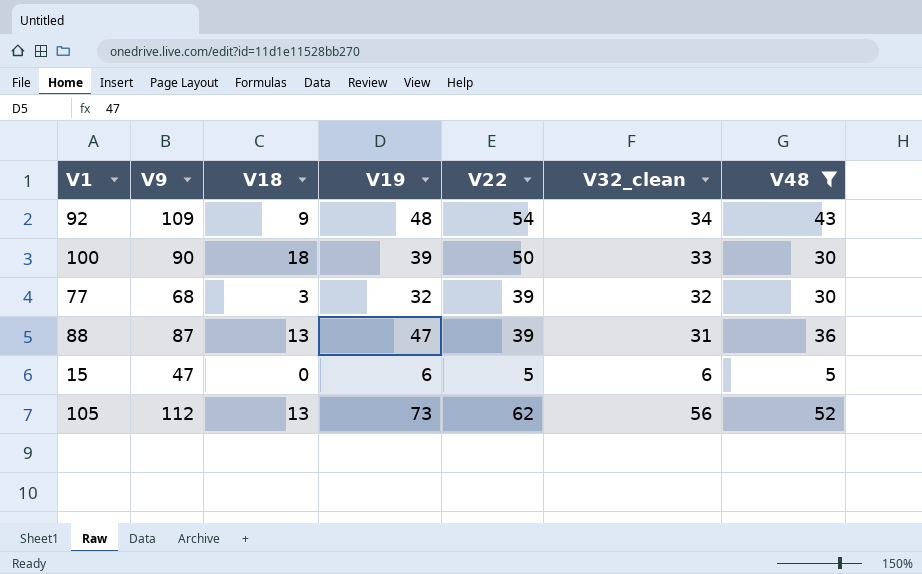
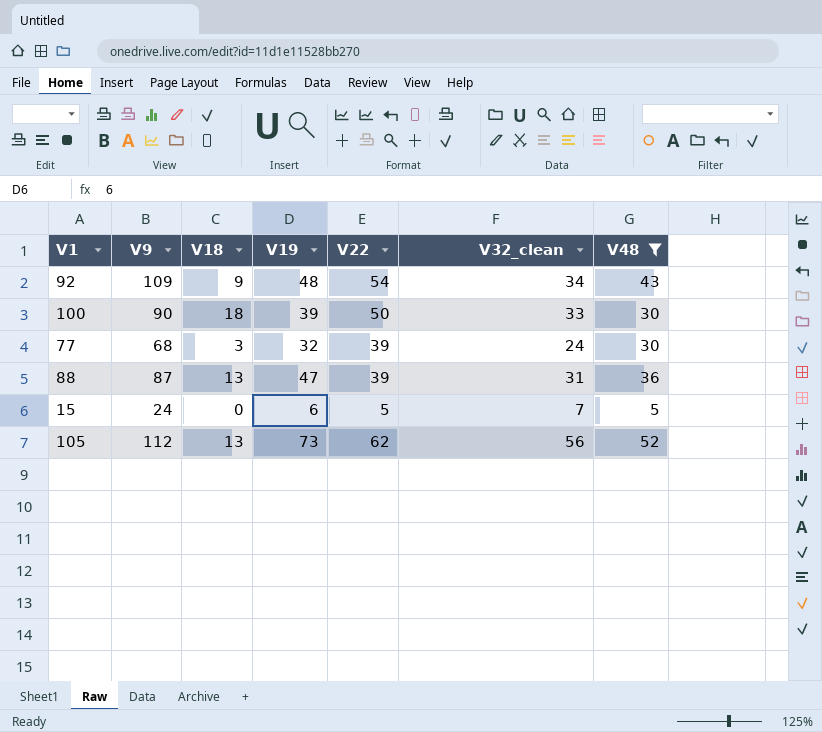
77 | V32_clean: 32 -> 24
15 | V9: 47 -> 24
15 | V32_clean: 6 -> 7

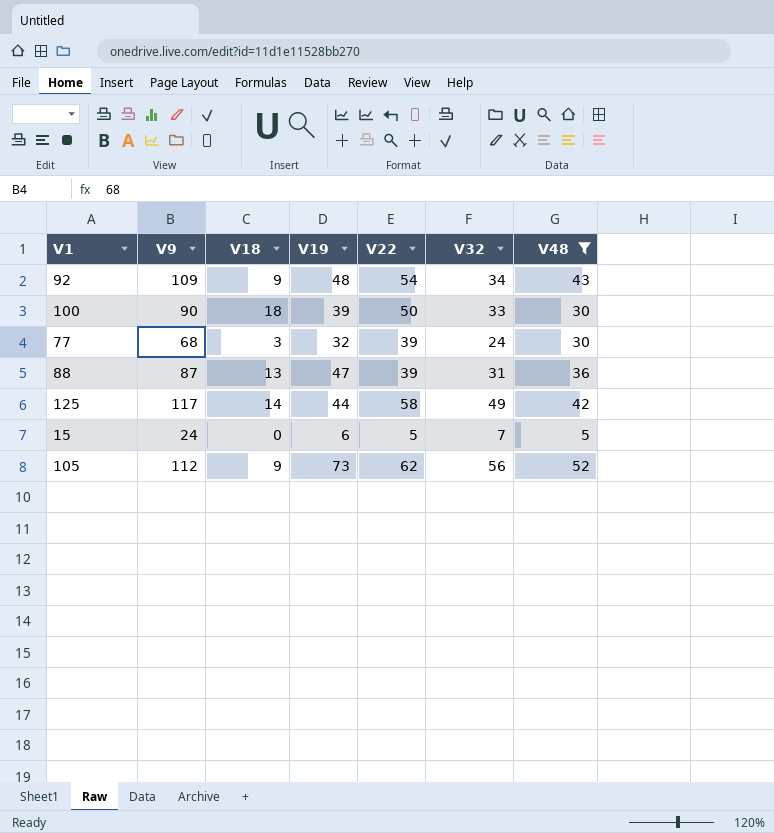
column name: V32_clean -> V32
row 125: none -> 117 | 14 | 44 | 58 | 49 | 42
105 | V18: 13 -> 9

